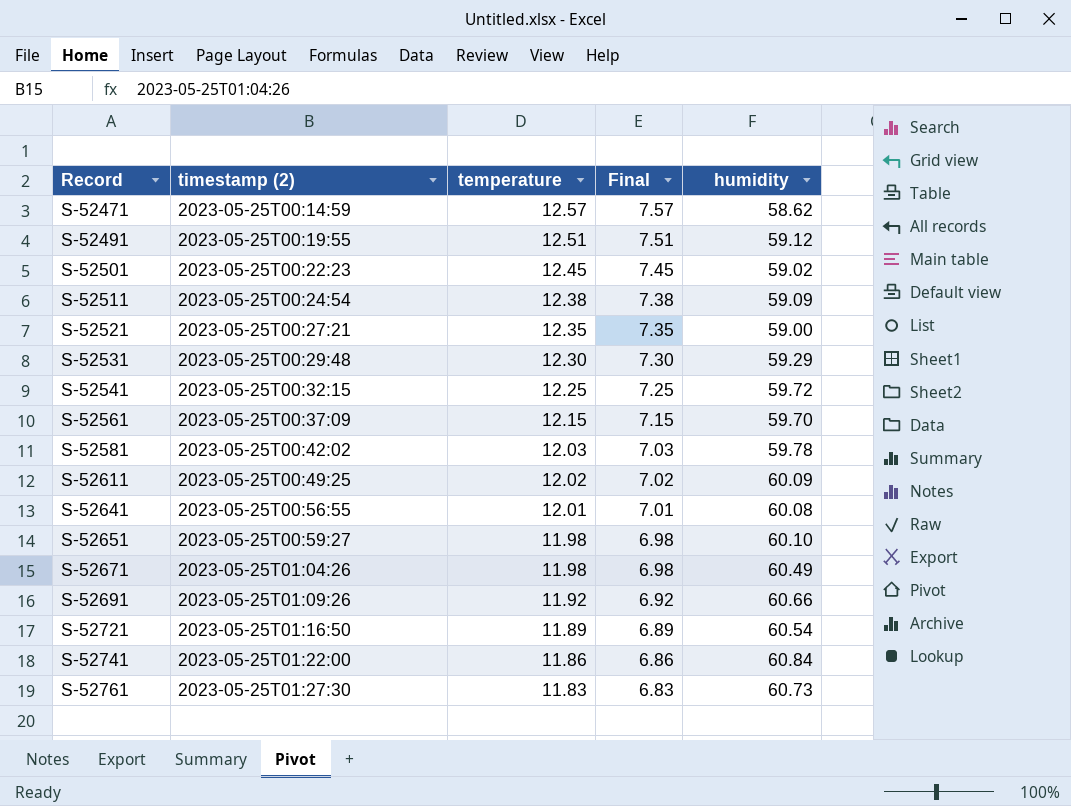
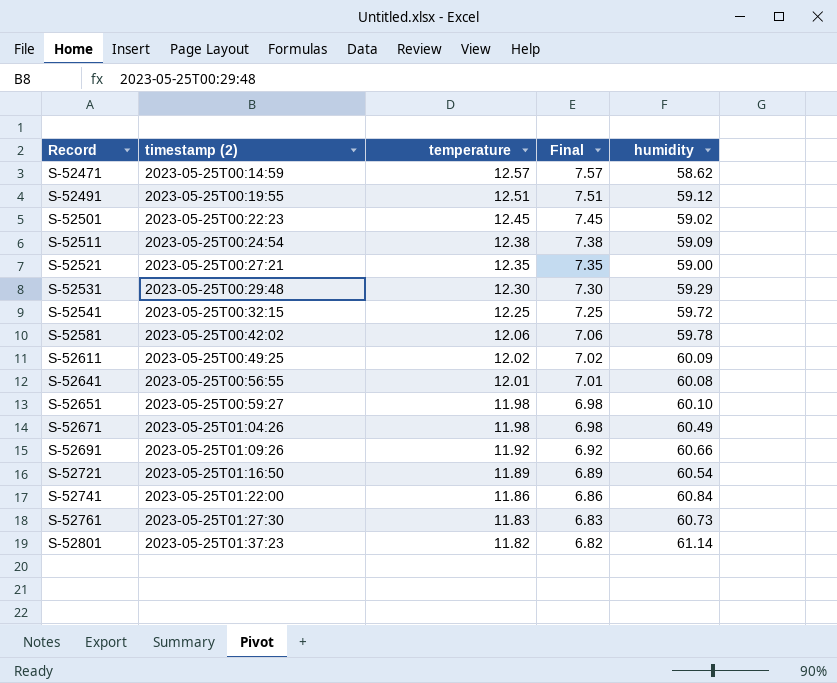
row S-52561: 2023-05-25T00:37:09 | 12.15 | 7.15 | 59.70 -> none
S-52581 | temperature: 12.03 -> 12.06
S-52581 | Final: 7.03 -> 7.06
row S-52801: none -> 2023-05-25T01:37:23 | 11.82 | 6.82 | 61.14

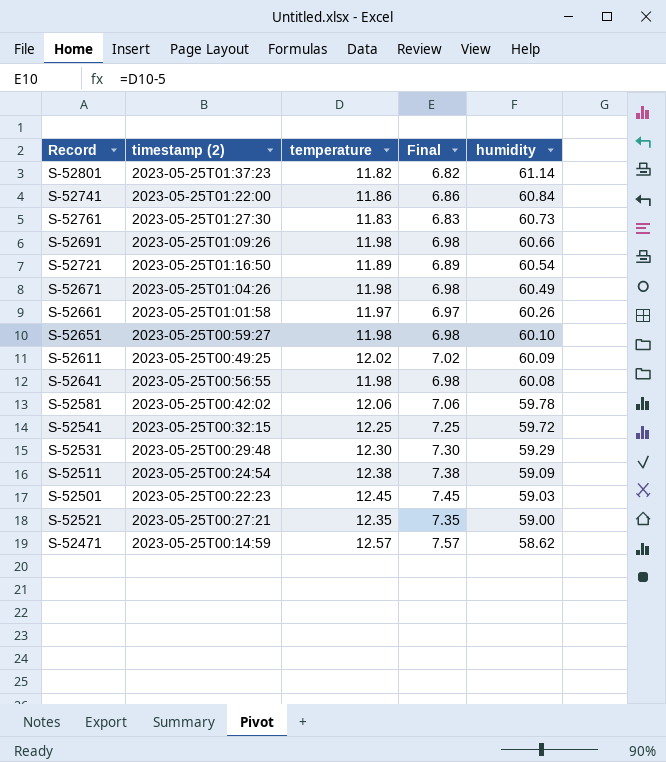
row order: Record ascending -> humidity descending
row S-52491: 2023-05-25T00:19:55 | 12.51 | 7.51 | 59.12 -> none
S-52691 | temperature: 11.92 -> 11.98
S-52691 | Final: 6.92 -> 6.98
row S-52661: none -> 2023-05-25T01:01:58 | 11.97 | 6.97 | 60.26
S-52641 | temperature: 12.01 -> 11.98
S-52641 | Final: 7.01 -> 6.98
S-52501 | humidity: 59.02 -> 59.03

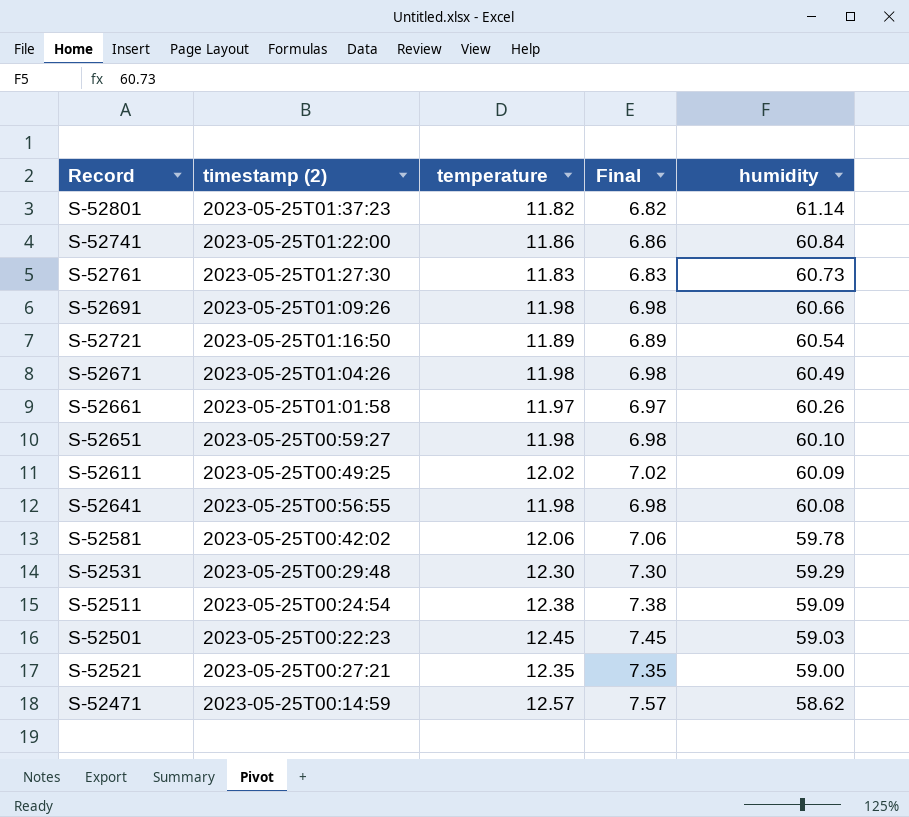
row S-52541: 2023-05-25T00:32:15 | 12.25 | 7.25 | 59.72 -> none

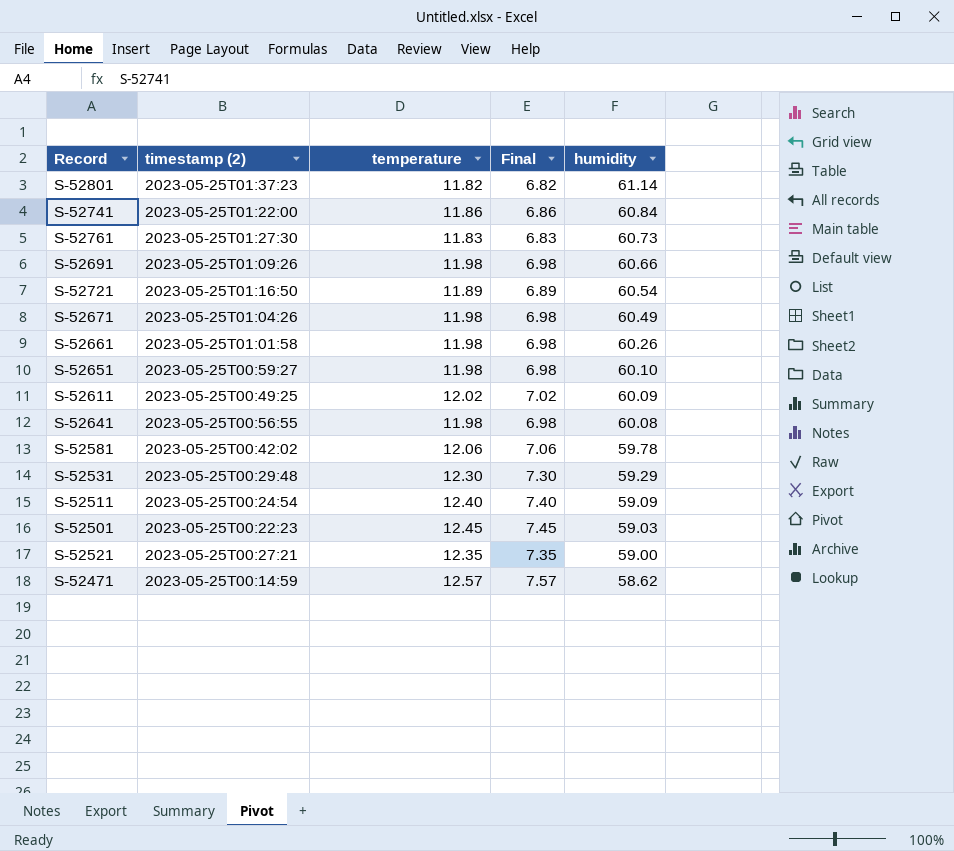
S-52661 | temperature: 11.97 -> 11.98
S-52661 | Final: 6.97 -> 6.98
S-52511 | temperature: 12.38 -> 12.40
S-52511 | Final: 7.38 -> 7.40

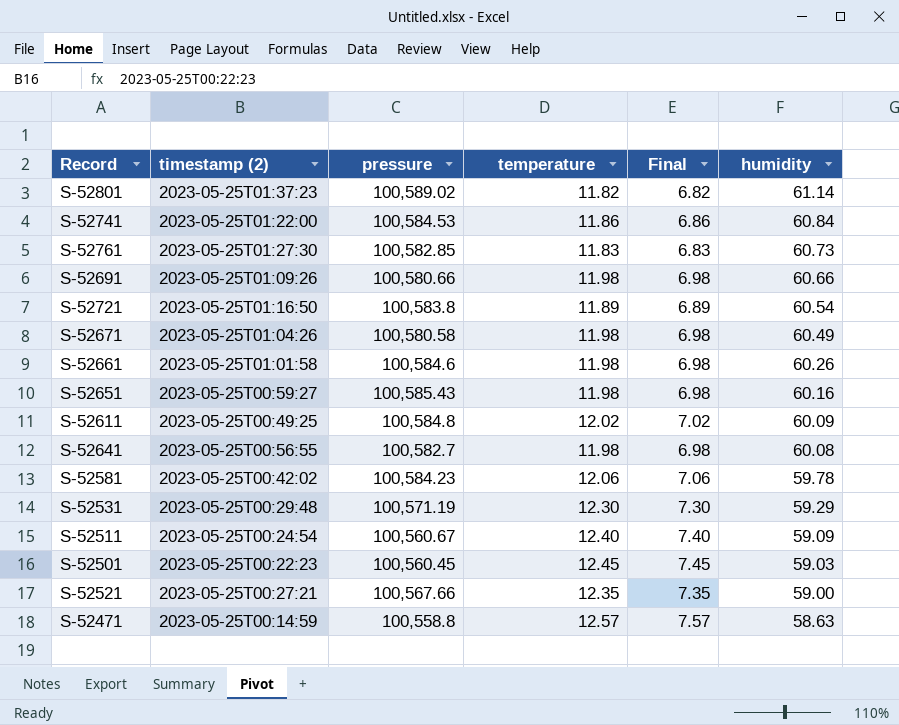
column pressure | position: none -> 3
S-52651 | humidity: 60.10 -> 60.16
S-52471 | humidity: 58.62 -> 58.63

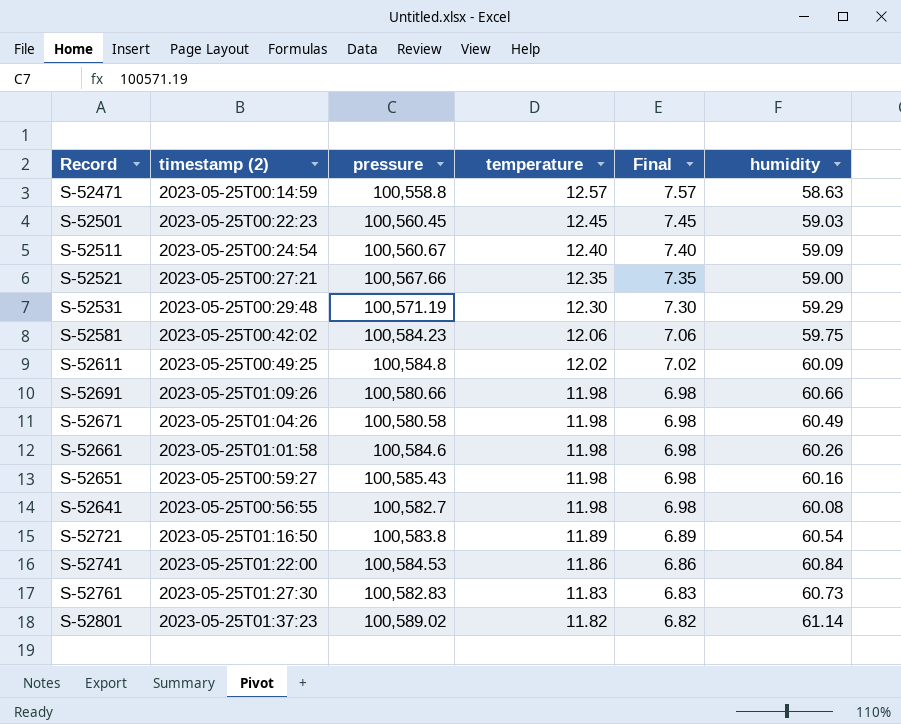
row order: humidity descending -> temperature descending
S-52581 | humidity: 59.78 -> 59.75
S-52761 | pressure: 100,582.85 -> 100,582.83

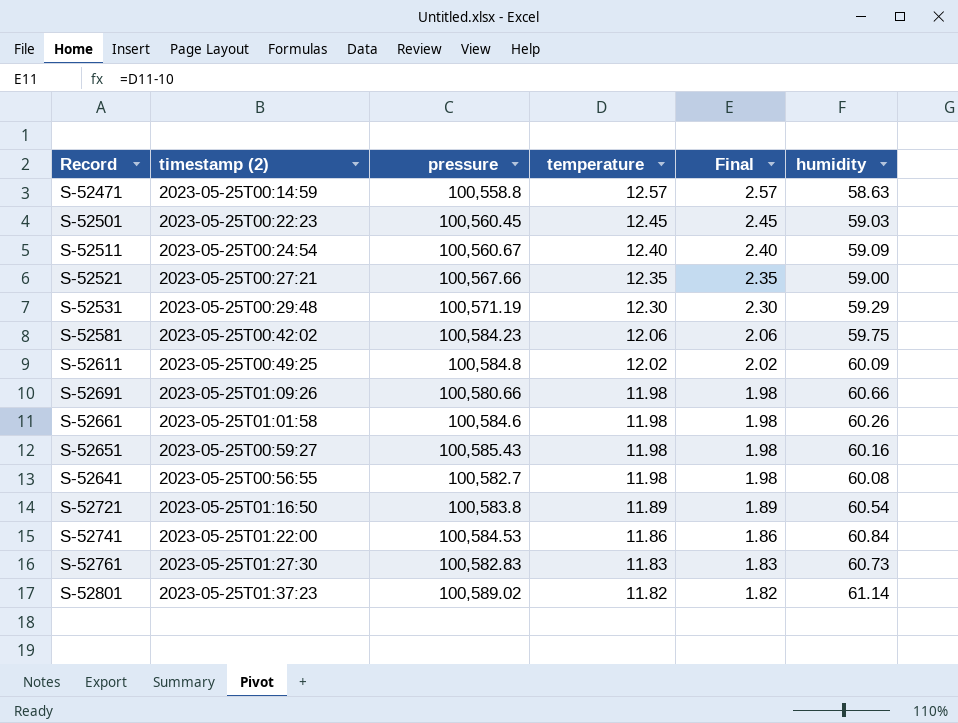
column Final | formula: [temperature] - 5 -> [temperature] - 10
row S-52671: 2023-05-25T01:04:26 | 100,580.58 | 11.98 | 6.98 | 60.49 -> none

